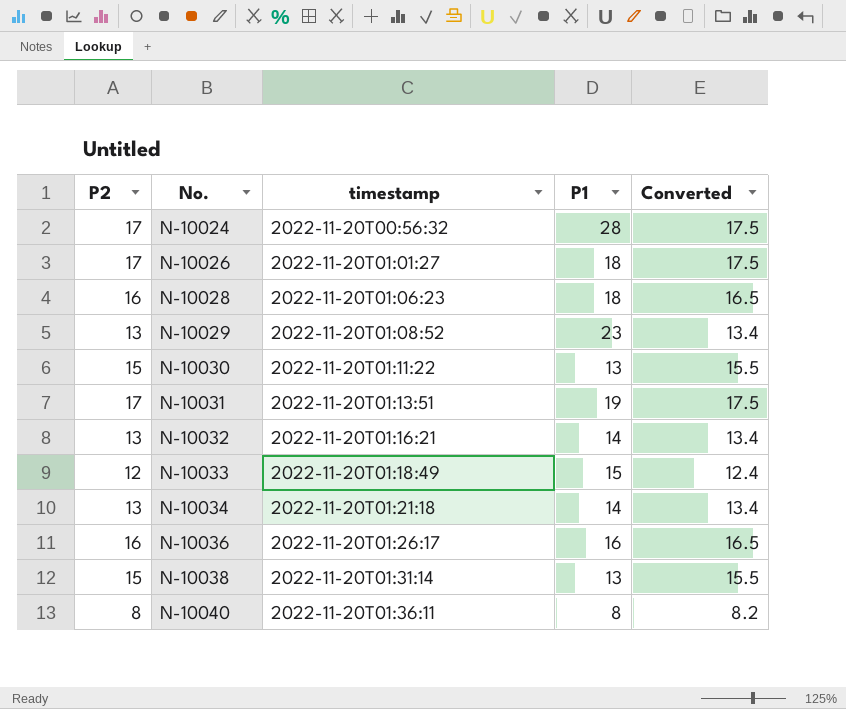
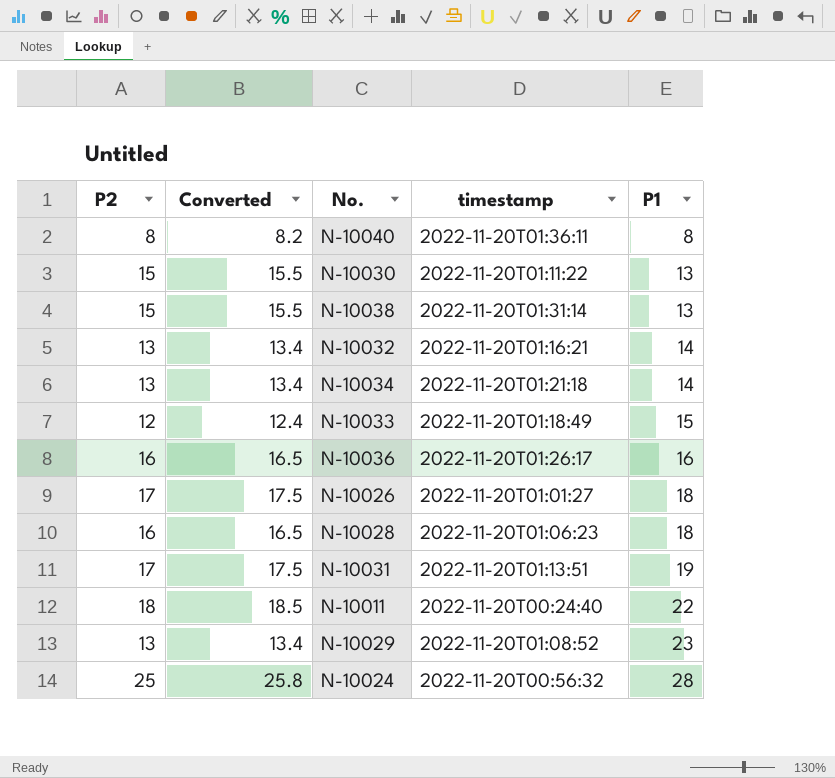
row order: No. ascending -> P1 ascending
column Converted | position: 5 -> 2
row N-10011: none -> 18 | 18.5 | 2022-11-20T00:24:40 | 22
N-10024 | P2: 17 -> 25
N-10024 | Converted: 17.5 -> 25.8

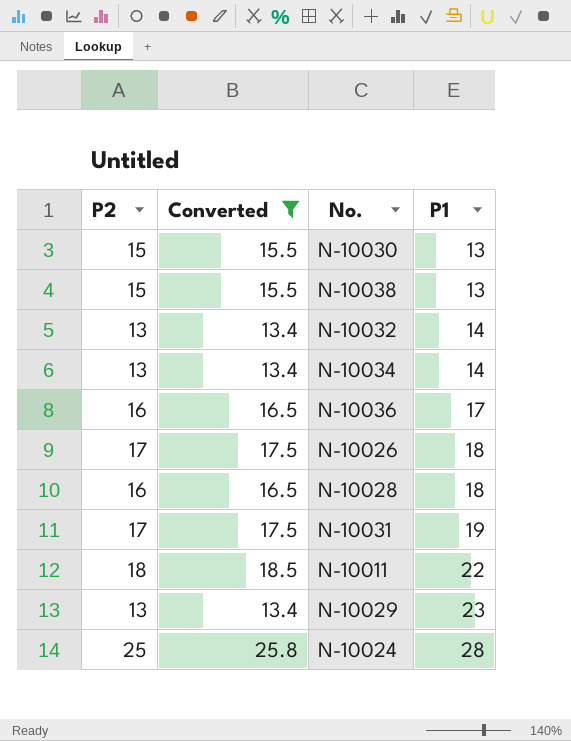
filter: none -> Converted >= 13.4
column timestamp | position: 4 -> none
N-10036 | P1: 16 -> 17

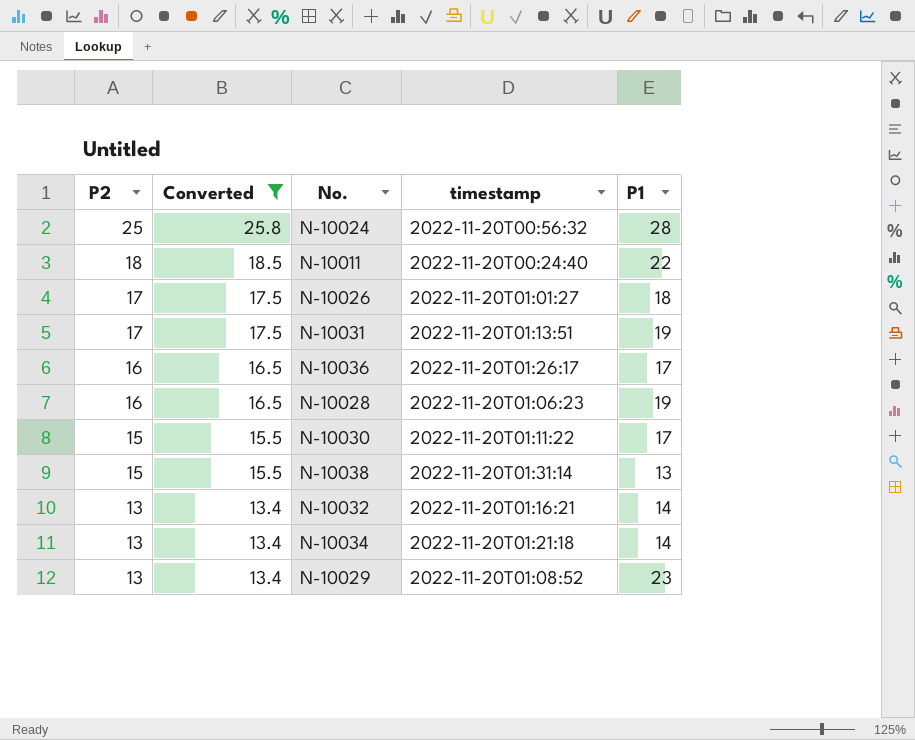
row order: P1 ascending -> P2 descending
column timestamp | position: none -> 4
N-10028 | P1: 18 -> 19
N-10030 | P1: 13 -> 17

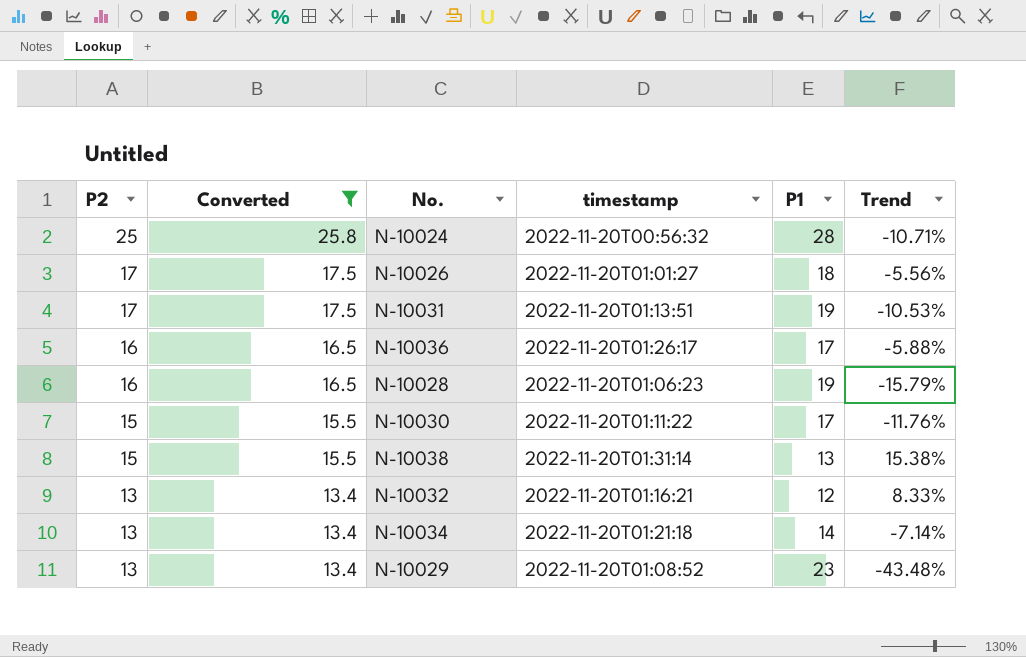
column Trend | formula: none -> ([P2] - [P1]) / [P1]
row N-10011: 18 | 18.5 | 2022-11-20T00:24:40 | 22 -> none
N-10032 | P1: 14 -> 12

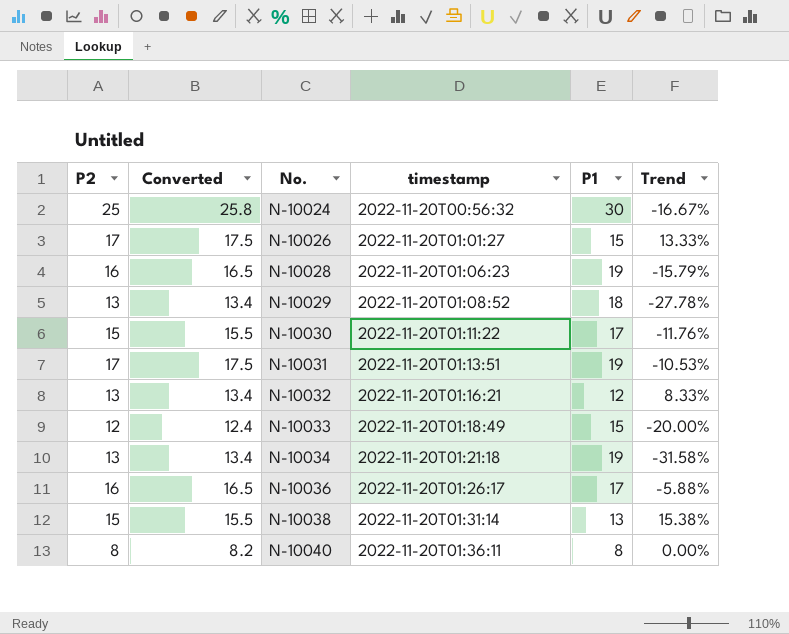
filter: Converted >= 13.4 -> none
row order: P2 descending -> No. ascending
N-10024 | P1: 28 -> 30
N-10024 | Trend: -10.71% -> -16.67%
N-10026 | P1: 18 -> 15
N-10026 | Trend: -5.56% -> 13.33%
N-10029 | P1: 23 -> 18
N-10029 | Trend: -43.48% -> -27.78%
N-10034 | P1: 14 -> 19
N-10034 | Trend: -7.14% -> -31.58%

